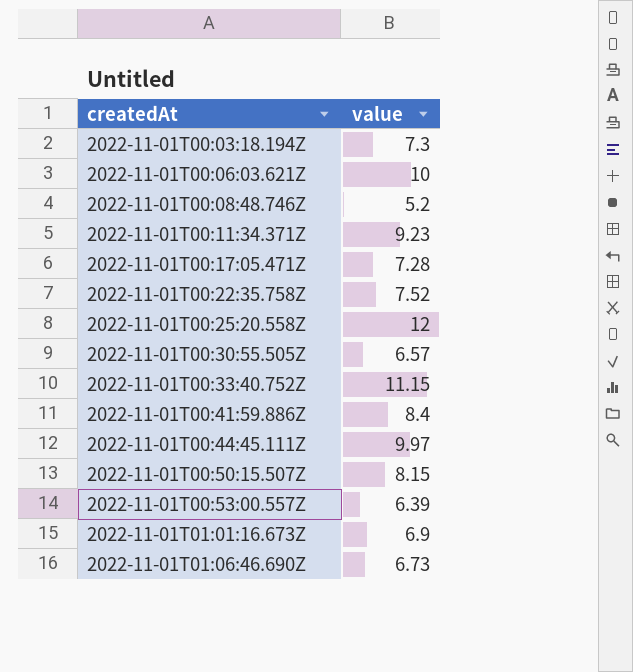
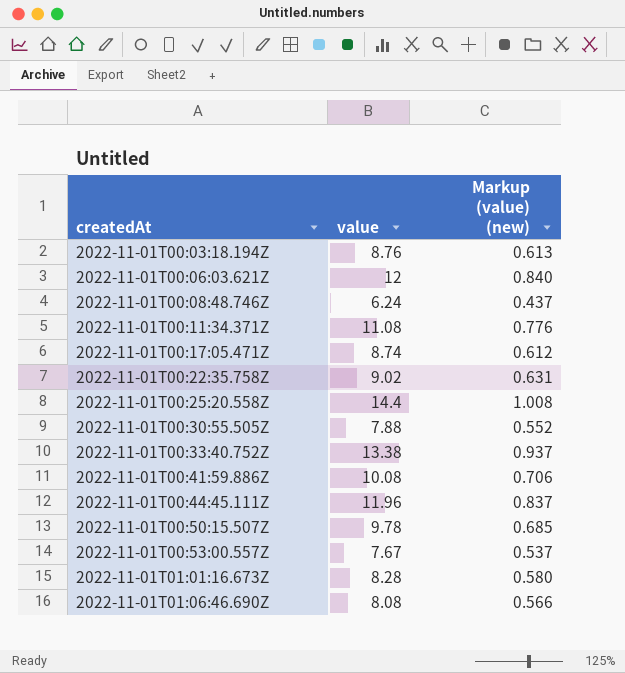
column Markup (value) (new) | formula: none -> [value] * 0.07
2022-11-01T00:03:18.194Z | value: 7.3 -> 8.76
2022-11-01T00:06:03.621Z | value: 10 -> 12
2022-11-01T00:08:48.746Z | value: 5.2 -> 6.24
2022-11-01T00:11:34.371Z | value: 9.23 -> 11.08
2022-11-01T00:17:05.471Z | value: 7.28 -> 8.74
2022-11-01T00:22:35.758Z | value: 7.52 -> 9.02
2022-11-01T00:25:20.558Z | value: 12 -> 14.4
2022-11-01T00:30:55.505Z | value: 6.57 -> 7.88
2022-11-01T00:33:40.752Z | value: 11.15 -> 13.38
2022-11-01T00:41:59.886Z | value: 8.4 -> 10.08
2022-11-01T00:44:45.111Z | value: 9.97 -> 11.96
2022-11-01T00:50:15.507Z | value: 8.15 -> 9.78
2022-11-01T00:53:00.557Z | value: 6.39 -> 7.67
2022-11-01T01:01:16.673Z | value: 6.9 -> 8.28
2022-11-01T01:06:46.690Z | value: 6.73 -> 8.08

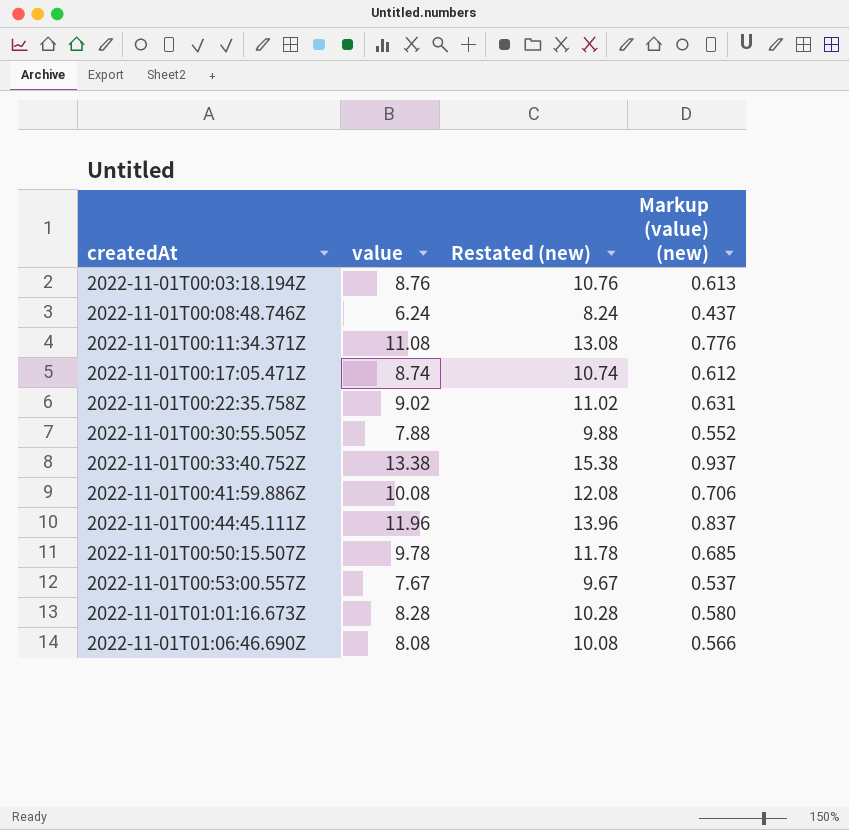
column Restated (new) | formula: none -> [value] + 2
row 2022-11-01T00:06:03.621Z: 12 | 0.840 -> none
row 2022-11-01T00:25:20.558Z: 14.4 | 1.008 -> none

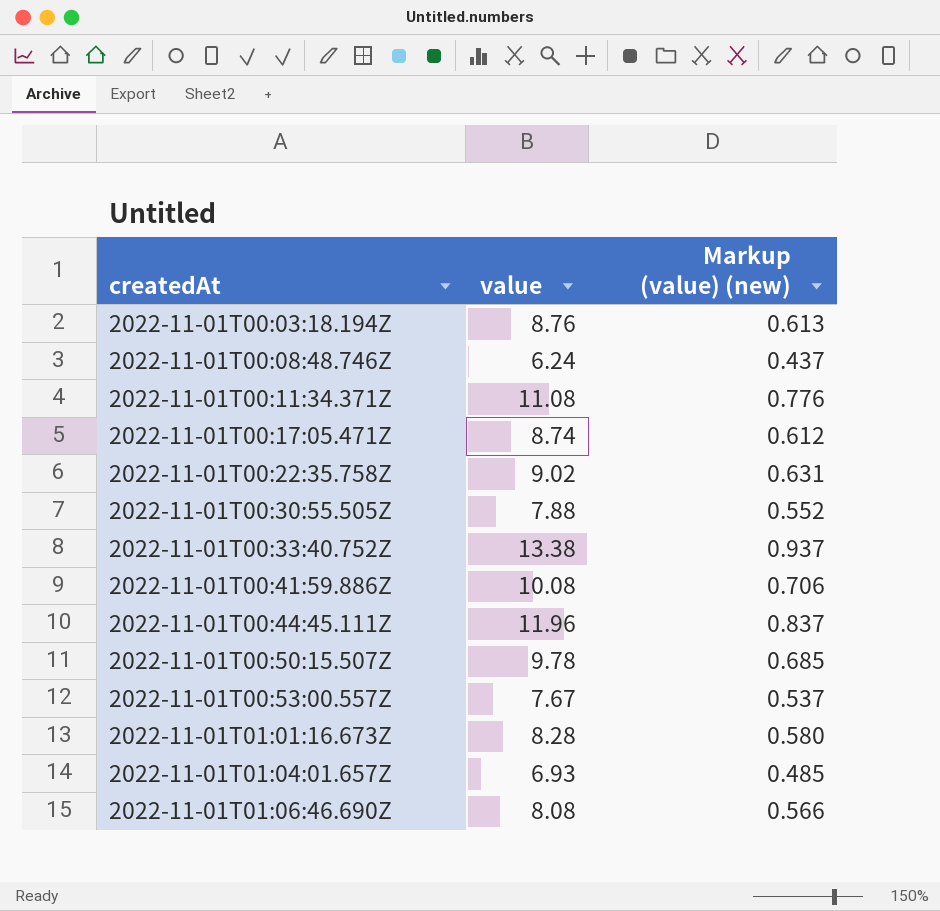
column Restated (new) | formula: [value] + 2 -> none
row 2022-11-01T01:04:01.657Z: none -> 6.93 | 0.485

